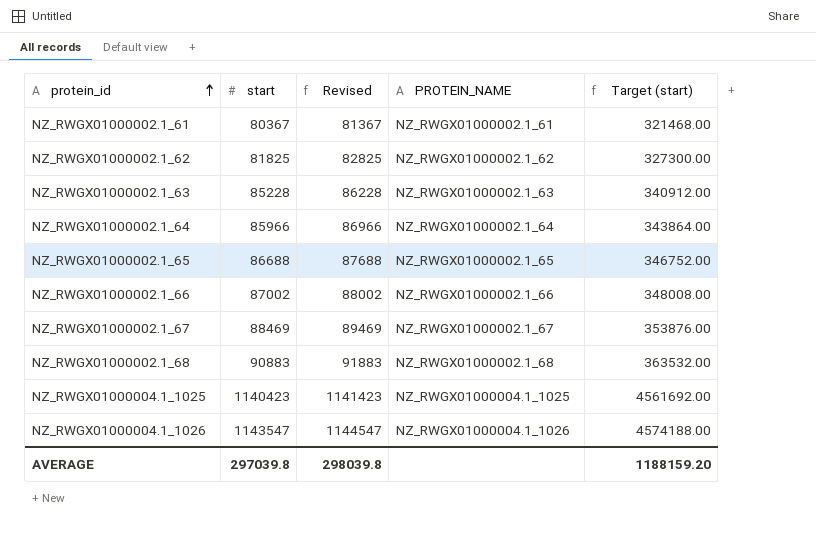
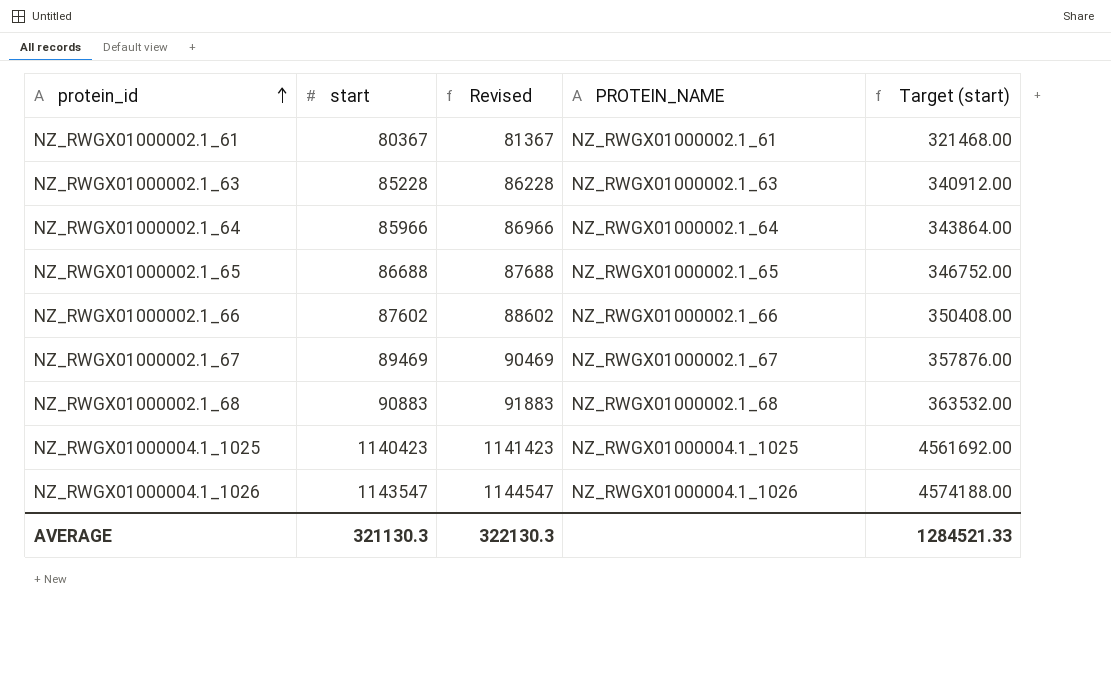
row NZ_RWGX01000002.1_62: 81825 | 82825 | NZ_RWGX01000002.1_62 | 327300.00 -> none
NZ_RWGX01000002.1_66 | start: 87002 -> 87602
NZ_RWGX01000002.1_66 | Revised: 88002 -> 88602
NZ_RWGX01000002.1_66 | Target (start): 348008.00 -> 350408.00
NZ_RWGX01000002.1_67 | start: 88469 -> 89469
NZ_RWGX01000002.1_67 | Revised: 89469 -> 90469
NZ_RWGX01000002.1_67 | Target (start): 353876.00 -> 357876.00
AVERAGE | start: 297039.8 -> 321130.3
AVERAGE | Revised: 298039.8 -> 322130.3
AVERAGE | Target (start): 1188159.20 -> 1284521.33

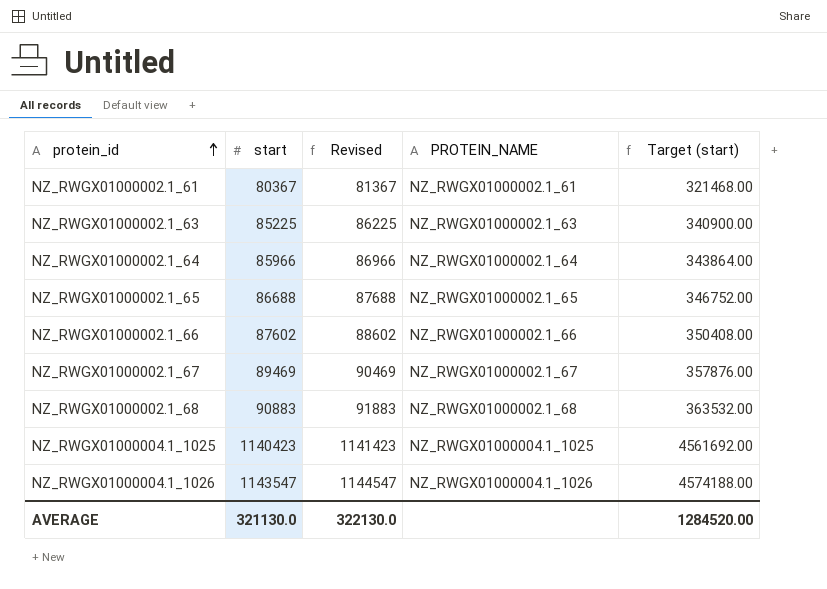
NZ_RWGX01000002.1_63 | start: 85228 -> 85225
NZ_RWGX01000002.1_63 | Revised: 86228 -> 86225
NZ_RWGX01000002.1_63 | Target (start): 340912.00 -> 340900.00
AVERAGE | start: 321130.3 -> 321130.0
AVERAGE | Revised: 322130.3 -> 322130.0
AVERAGE | Target (start): 1284521.33 -> 1284520.00

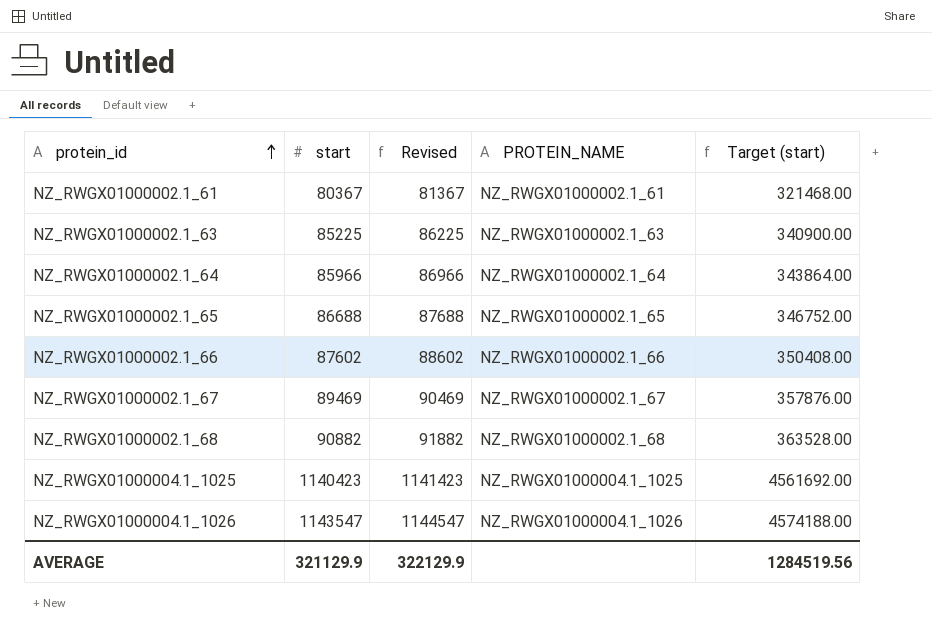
NZ_RWGX01000002.1_68 | start: 90883 -> 90882
NZ_RWGX01000002.1_68 | Revised: 91883 -> 91882
NZ_RWGX01000002.1_68 | Target (start): 363532.00 -> 363528.00
AVERAGE | start: 321130.0 -> 321129.9
AVERAGE | Revised: 322130.0 -> 322129.9
AVERAGE | Target (start): 1284520.00 -> 1284519.56

